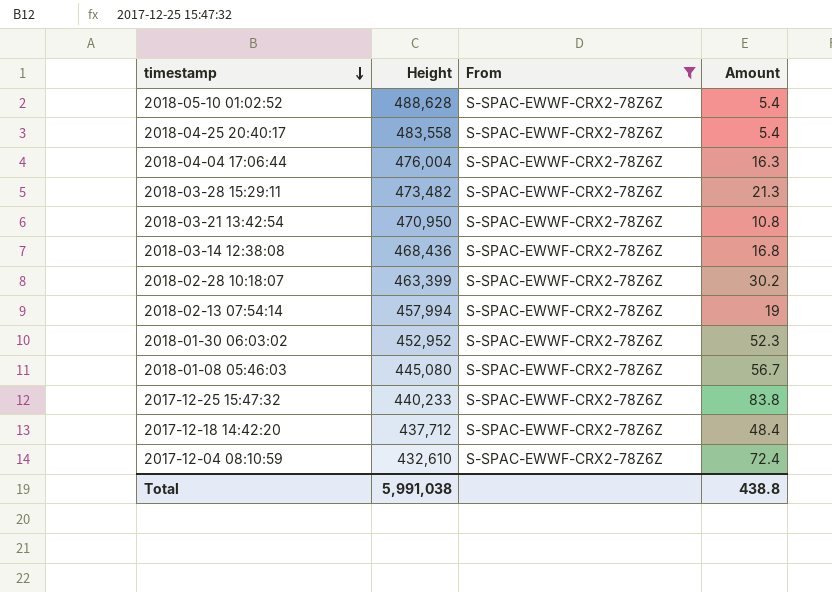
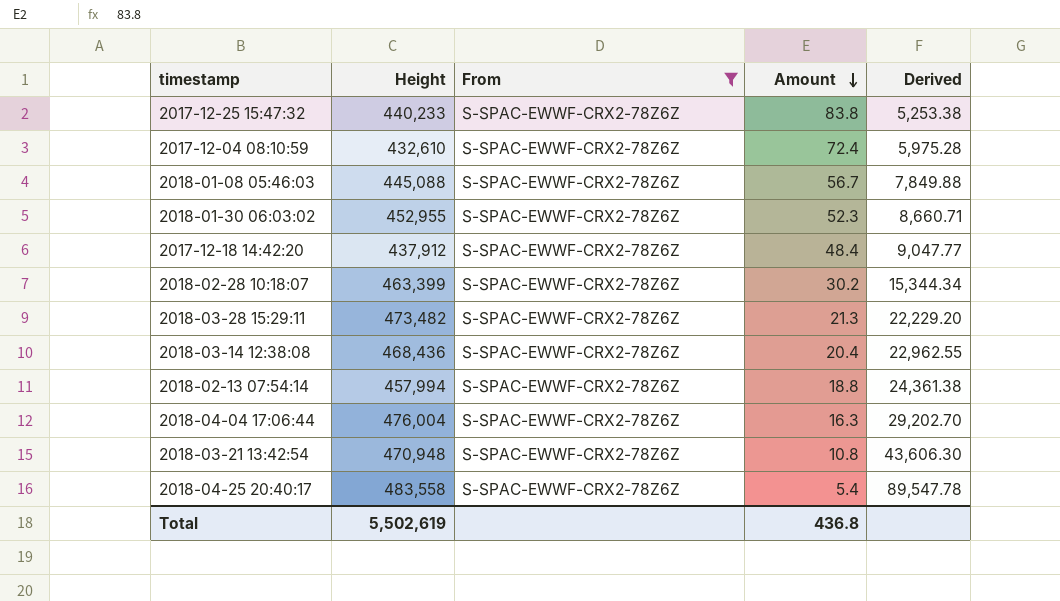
row order: timestamp descending -> Amount descending
column Derived | formula: none -> [Height] / [Amount]
row 2018-05-10 01:02:52: 488,628 | S-SPAC-EWWF-CRX2-78Z6Z | 5.4 -> none
2018-01-08 05:46:03 | Height: 445,080 -> 445,088
2018-01-30 06:03:02 | Height: 452,952 -> 452,955
2017-12-18 14:42:20 | Height: 437,712 -> 437,912
2018-03-14 12:38:08 | Amount: 16.8 -> 20.4
2018-02-13 07:54:14 | Amount: 19 -> 18.8
2018-03-21 13:42:54 | Height: 470,950 -> 470,948
Total | Height: 5,991,038 -> 5,502,619
Total | Amount: 438.8 -> 436.8

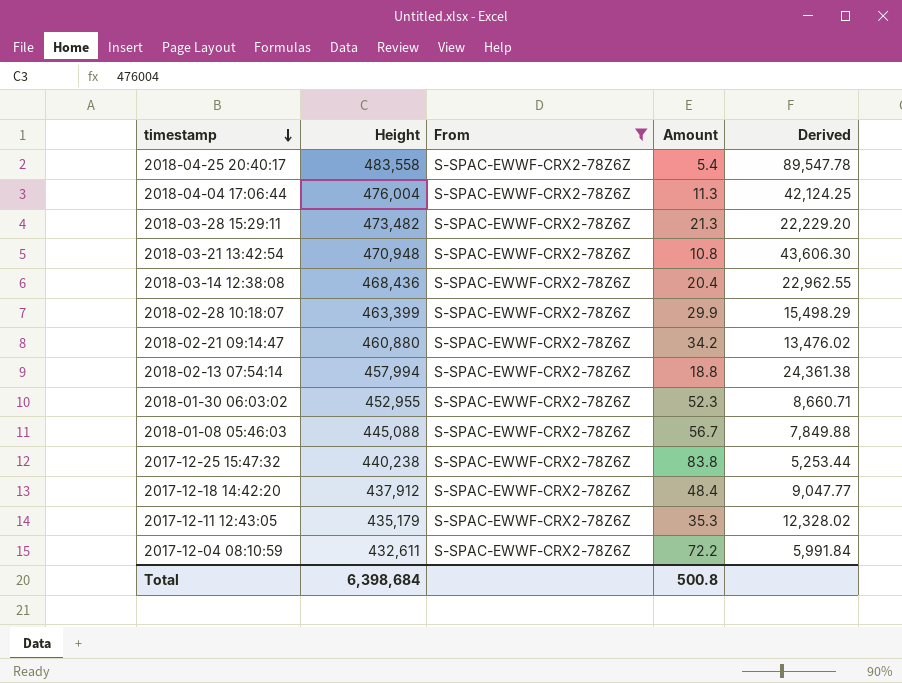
row order: Amount descending -> timestamp descending
2018-04-04 17:06:44 | Amount: 16.3 -> 11.3
2018-04-04 17:06:44 | Derived: 29,202.70 -> 42,124.25
2018-02-28 10:18:07 | Amount: 30.2 -> 29.9
2018-02-28 10:18:07 | Derived: 15,344.34 -> 15,498.29
row 2018-02-21 09:14:47: none -> 460,880 | S-SPAC-EWWF-CRX2-78Z6Z | 34.2 | 13,476.02
2017-12-25 15:47:32 | Height: 440,233 -> 440,238
2017-12-25 15:47:32 | Derived: 5,253.38 -> 5,253.44
row 2017-12-11 12:43:05: none -> 435,179 | S-SPAC-EWWF-CRX2-78Z6Z | 35.3 | 12,328.02
2017-12-04 08:10:59 | Height: 432,610 -> 432,611
2017-12-04 08:10:59 | Amount: 72.4 -> 72.2
2017-12-04 08:10:59 | Derived: 5,975.28 -> 5,991.84
Total | Height: 5,502,619 -> 6,398,684
Total | Amount: 436.8 -> 500.8

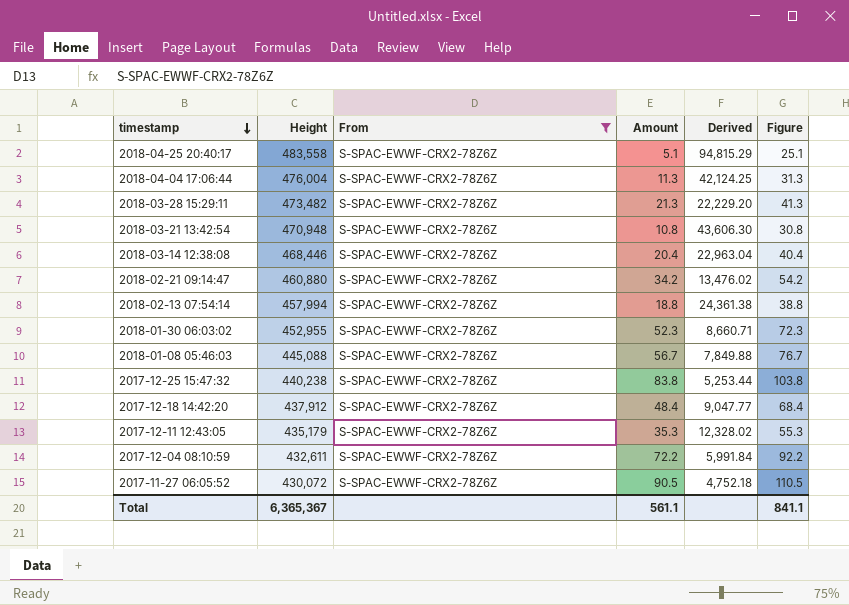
column Figure | formula: none -> [Amount] + 20
row 2018-02-28 10:18:07: 463,399 | S-SPAC-EWWF-CRX2-78Z6Z | 29.9 | 15,498.29 -> none
2018-04-25 20:40:17 | Amount: 5.4 -> 5.1
2018-04-25 20:40:17 | Derived: 89,547.78 -> 94,815.29
2018-03-14 12:38:08 | Height: 468,436 -> 468,446
2018-03-14 12:38:08 | Derived: 22,962.55 -> 22,963.04
row 2017-11-27 06:05:52: none -> 430,072 | S-SPAC-EWWF-CRX2-78Z6Z | 90.5 | 4,752.18 | 110.5
Total | Height: 6,398,684 -> 6,365,367
Total | Amount: 500.8 -> 561.1

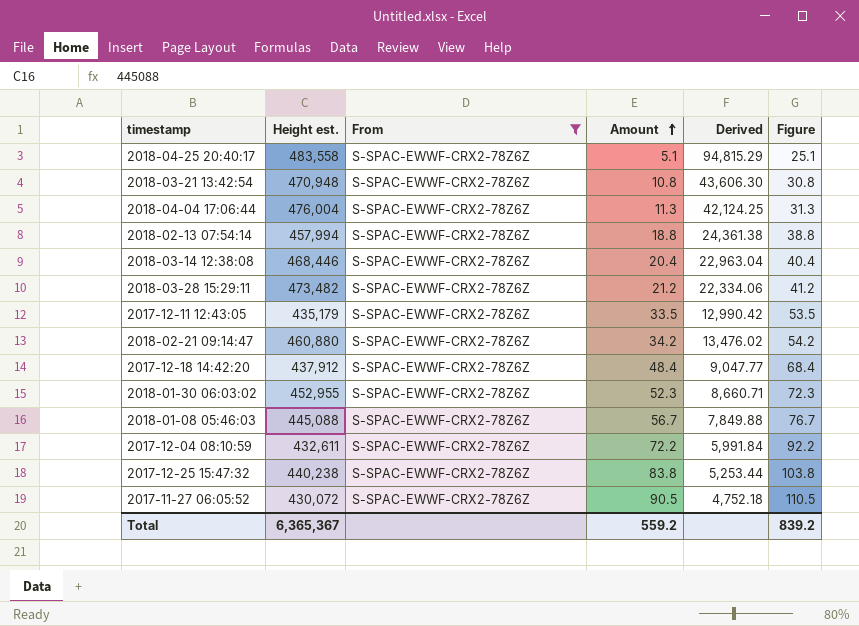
row order: timestamp descending -> Amount ascending
column name: Height -> Height est.
2018-03-28 15:29:11 | Amount: 21.3 -> 21.2
2018-03-28 15:29:11 | Derived: 22,229.20 -> 22,334.06
2018-03-28 15:29:11 | Figure: 41.3 -> 41.2
2017-12-11 12:43:05 | Amount: 35.3 -> 33.5
2017-12-11 12:43:05 | Derived: 12,328.02 -> 12,990.42
2017-12-11 12:43:05 | Figure: 55.3 -> 53.5
Total | Amount: 561.1 -> 559.2
Total | Figure: 841.1 -> 839.2

